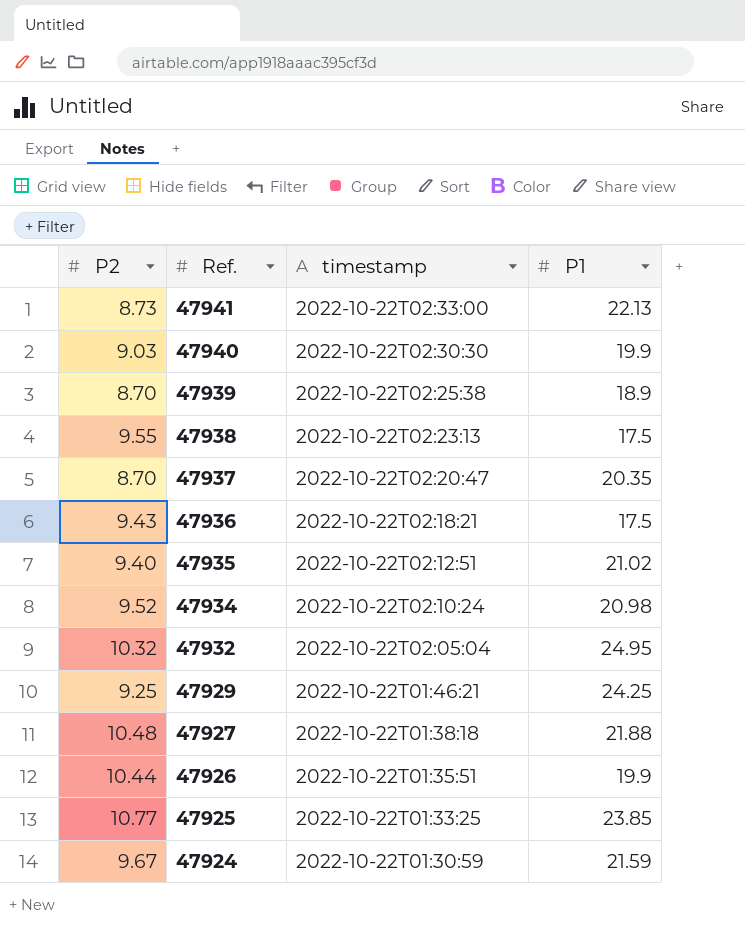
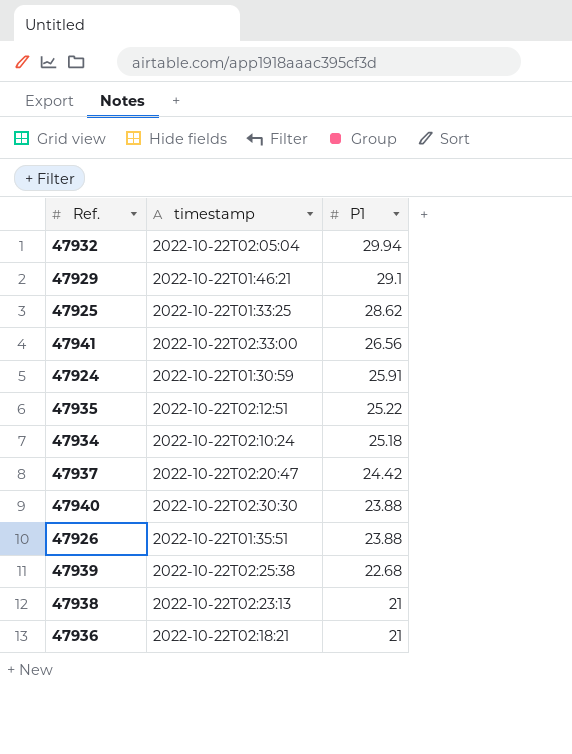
row order: Ref. descending -> P1 descending
column P2 | position: 1 -> none
row 47927: 10.48 | 2022-10-22T01:38:18 | 21.88 -> none
47932 | P1: 24.95 -> 29.94
47929 | P1: 24.25 -> 29.1
47925 | P1: 23.85 -> 28.62
47941 | P1: 22.13 -> 26.56
47924 | P1: 21.59 -> 25.91
47935 | P1: 21.02 -> 25.22
47934 | P1: 20.98 -> 25.18
47937 | P1: 20.35 -> 24.42
47940 | P1: 19.9 -> 23.88
47926 | P1: 19.9 -> 23.88
47939 | P1: 18.9 -> 22.68
47938 | P1: 17.5 -> 21
47936 | P1: 17.5 -> 21

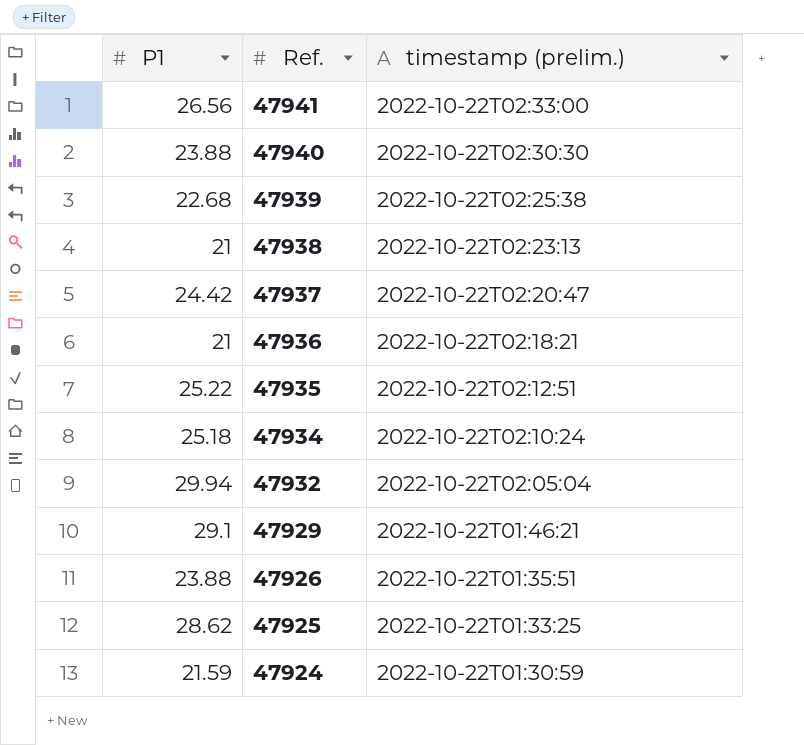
row order: P1 descending -> Ref. descending
column P1 | position: 3 -> 1
column name: timestamp -> timestamp (prelim.)
47924 | P1: 25.91 -> 21.59

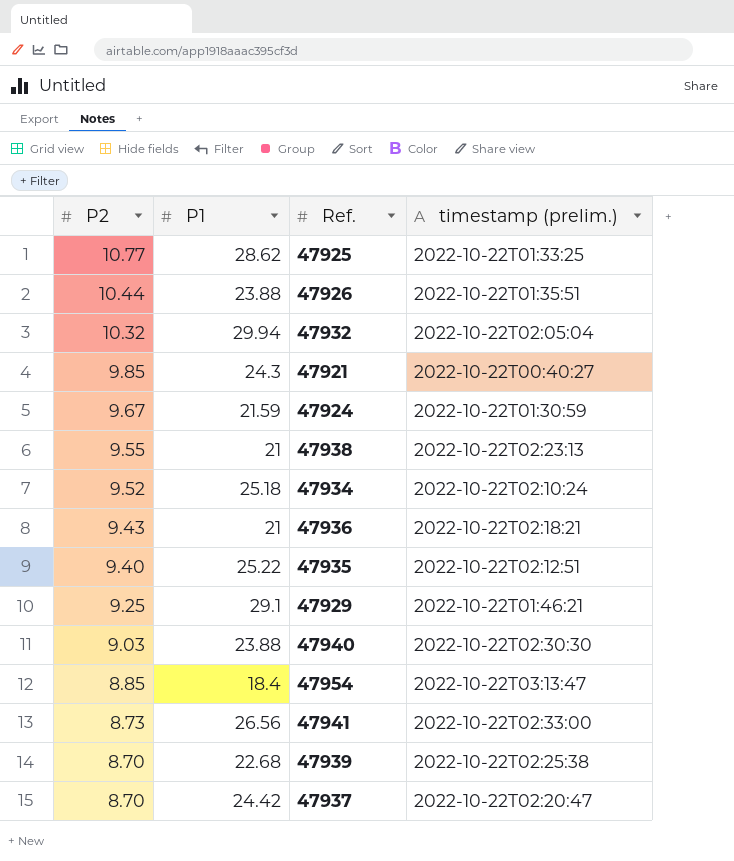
row order: Ref. descending -> P2 descending
column P2 | position: none -> 1
row 47921: none -> 9.85 | 24.3 | 2022-10-22T00:40:27
row 47954: none -> 8.85 | 18.4 | 2022-10-22T03:13:47

